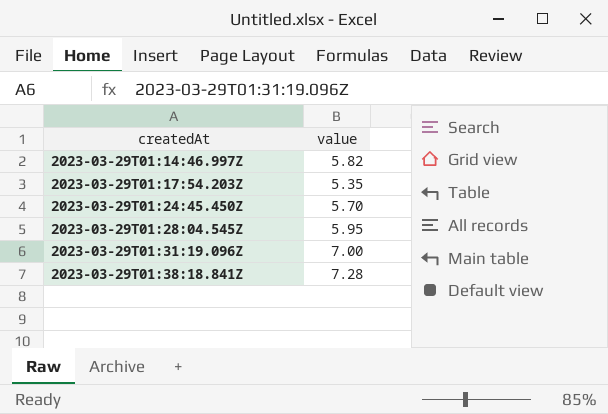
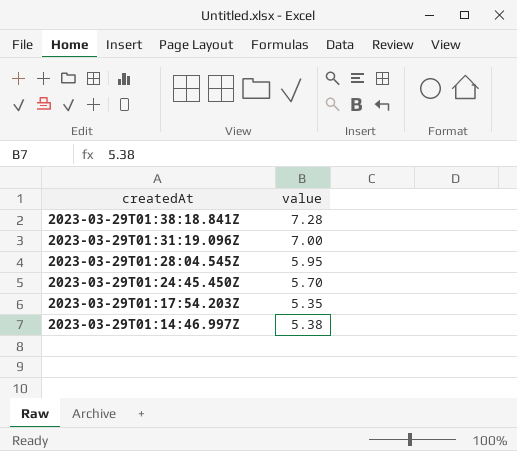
row order: createdAt ascending -> createdAt descending
2023-03-29T01:14:46.997Z | value: 5.82 -> 5.38

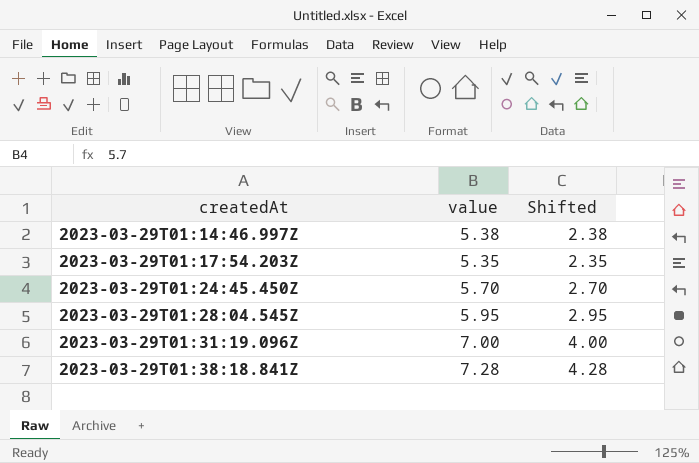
row order: createdAt descending -> createdAt ascending
column Shifted | formula: none -> [value] - 3

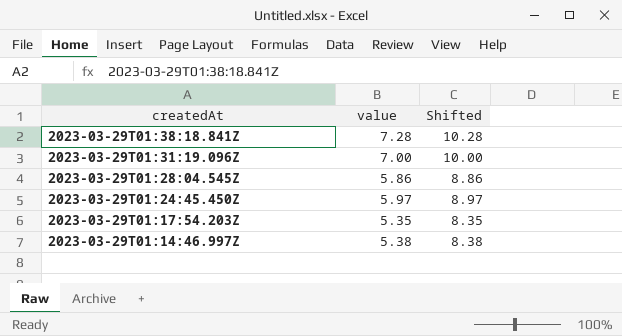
row order: createdAt ascending -> createdAt descending
column Shifted | formula: [value] - 3 -> [value] + 3
2023-03-29T01:28:04.545Z | value: 5.95 -> 5.86
2023-03-29T01:24:45.450Z | value: 5.70 -> 5.97

